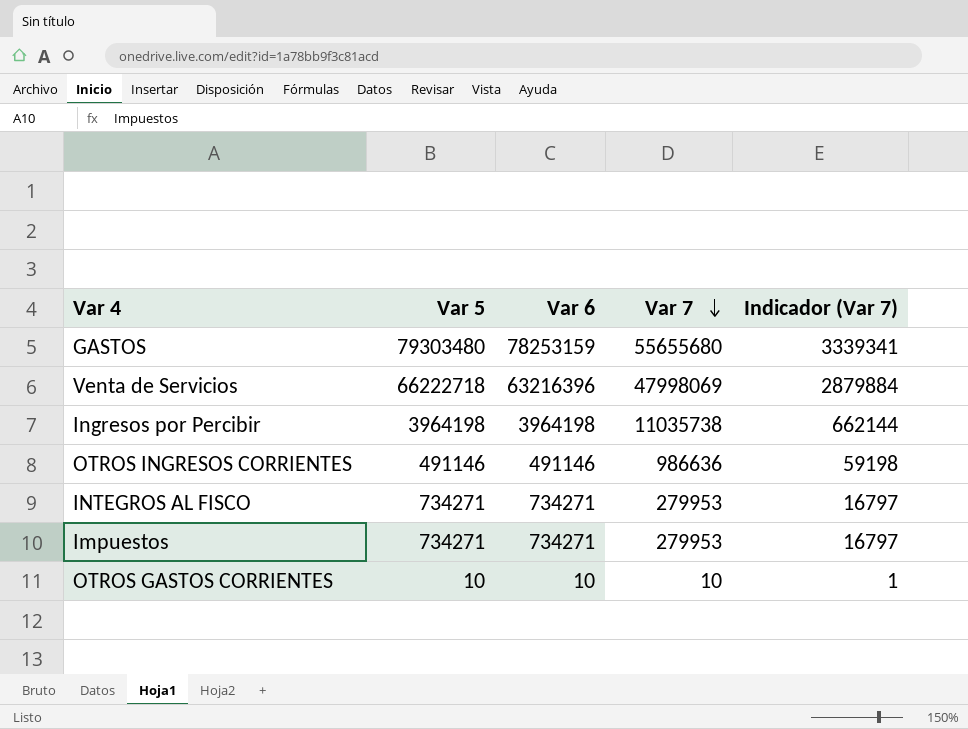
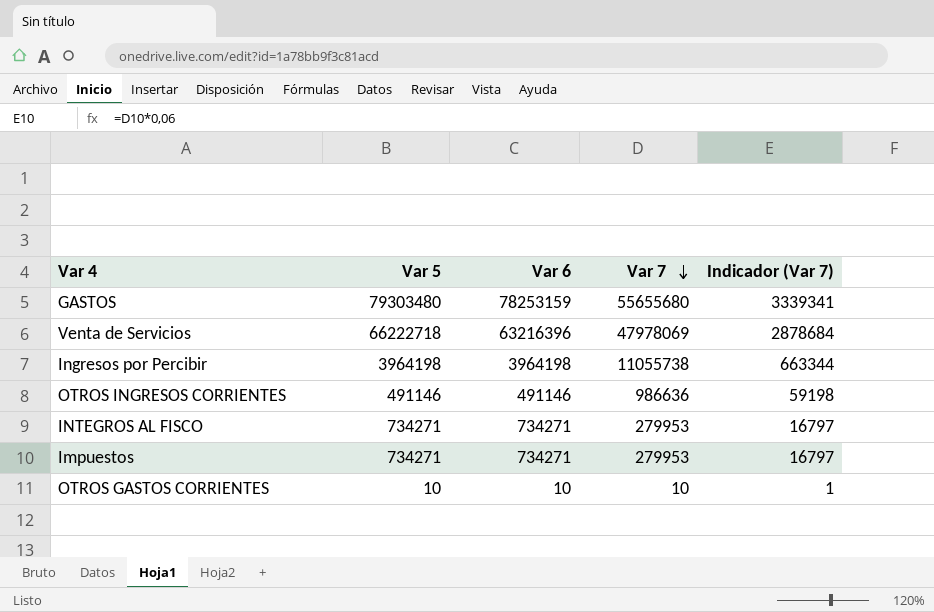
Venta de Servicios | Var 7: 47998069 -> 47978069
Venta de Servicios | Indicador (Var 7): 2879884 -> 2878684
Ingresos por Percibir | Var 7: 11035738 -> 11055738
Ingresos por Percibir | Indicador (Var 7): 662144 -> 663344

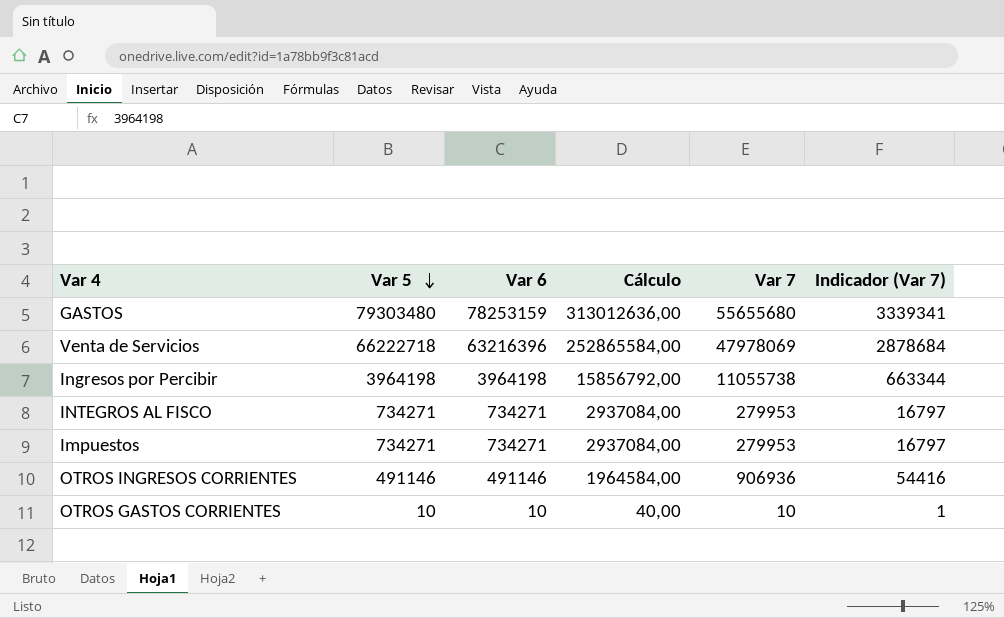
row order: Var 7 descending -> Var 5 descending
column Cálculo | formula: none -> [Var 6] * 4
OTROS INGRESOS CORRIENTES | Var 7: 986636 -> 906936
OTROS INGRESOS CORRIENTES | Indicador (Var 7): 59198 -> 54416

